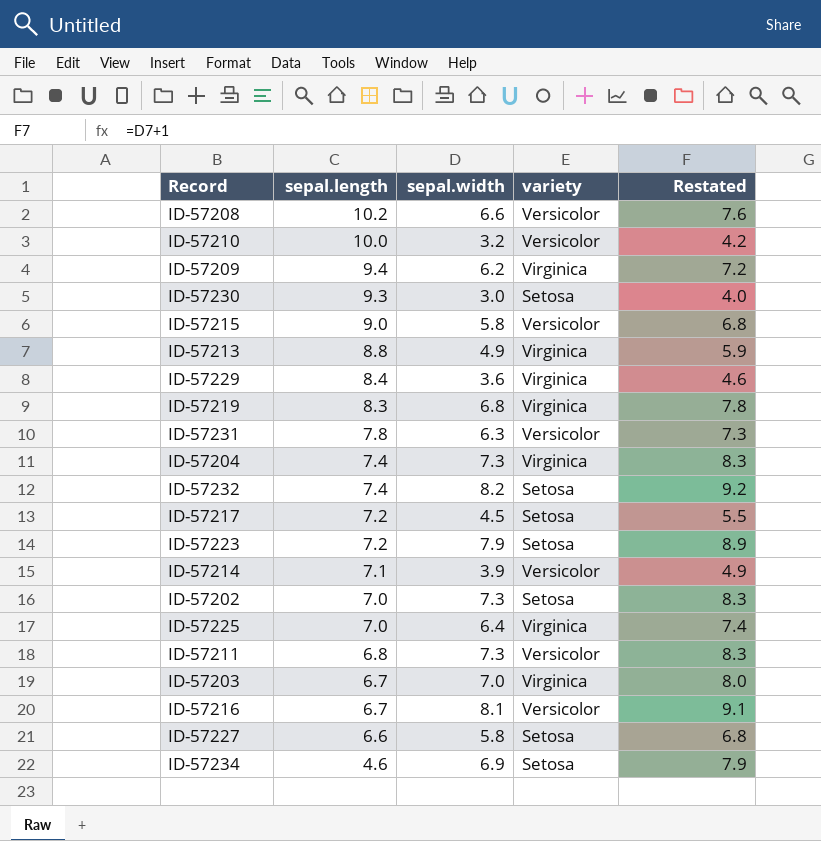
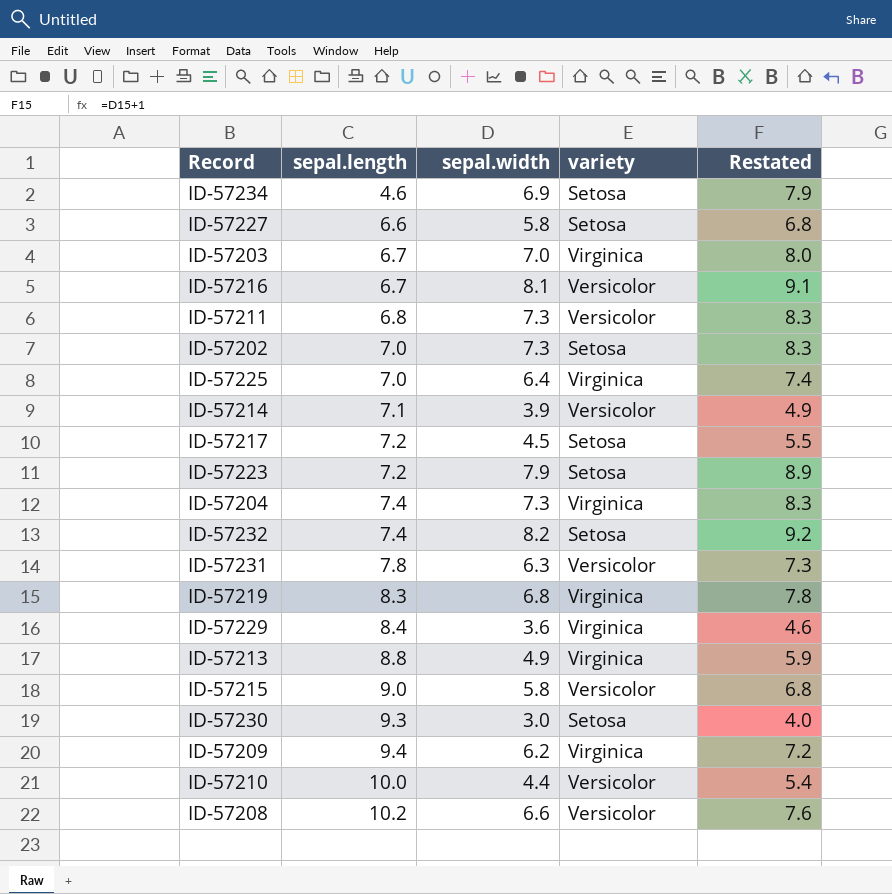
row order: sepal.length descending -> sepal.length ascending
ID-57210 | sepal.width: 3.2 -> 4.4
ID-57210 | Restated: 4.2 -> 5.4

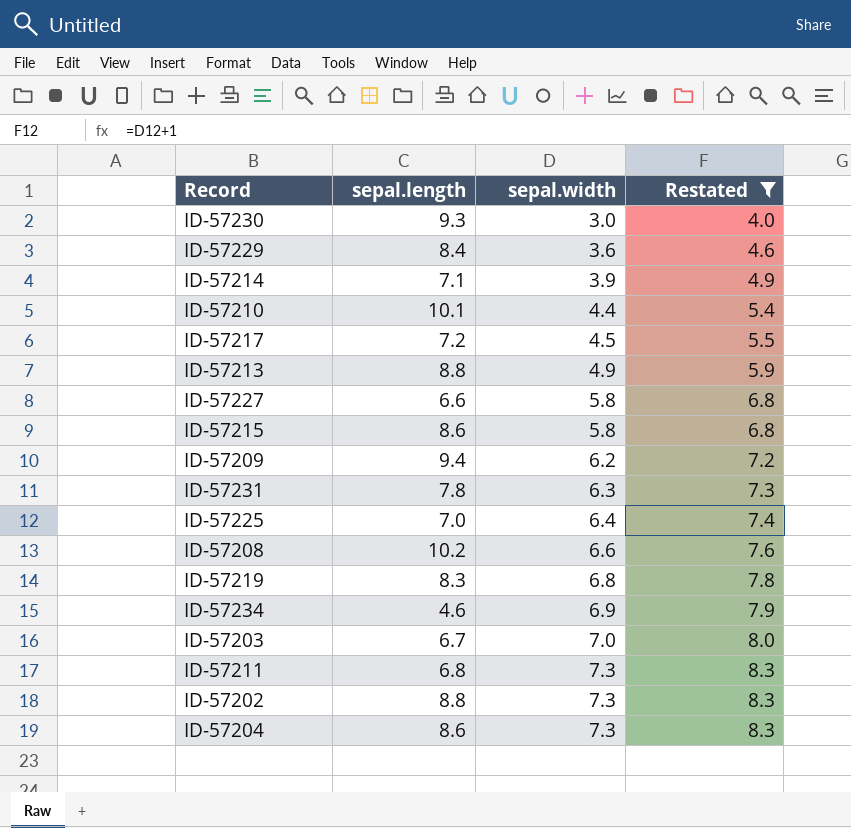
filter: none -> Restated <= 8.3
row order: sepal.length ascending -> sepal.width ascending
column variety | position: 4 -> none
ID-57210 | sepal.length: 10.0 -> 10.1
ID-57215 | sepal.length: 9.0 -> 8.6
ID-57202 | sepal.length: 7.0 -> 8.8
ID-57204 | sepal.length: 7.4 -> 8.6

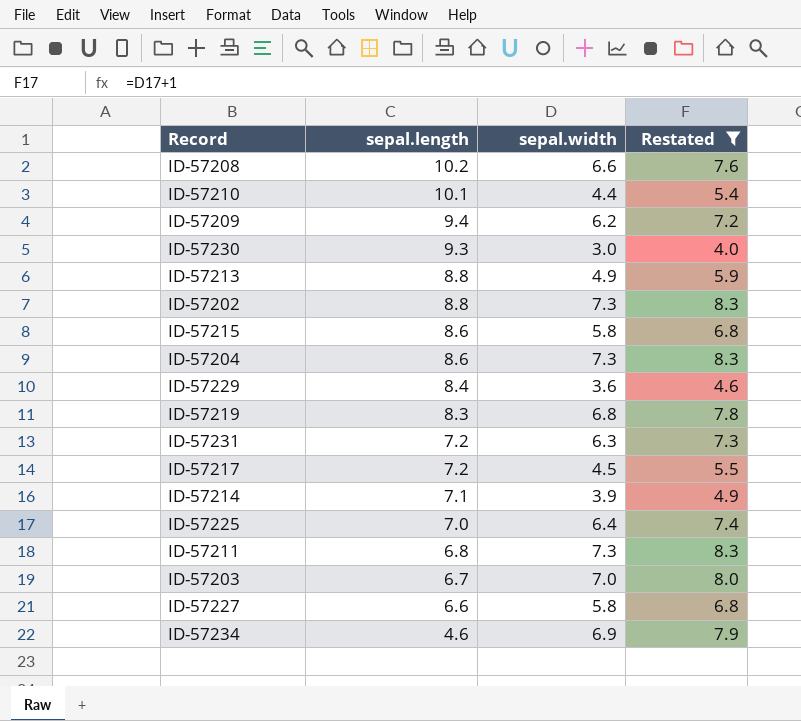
row order: sepal.width ascending -> sepal.length descending
ID-57231 | sepal.length: 7.8 -> 7.2

